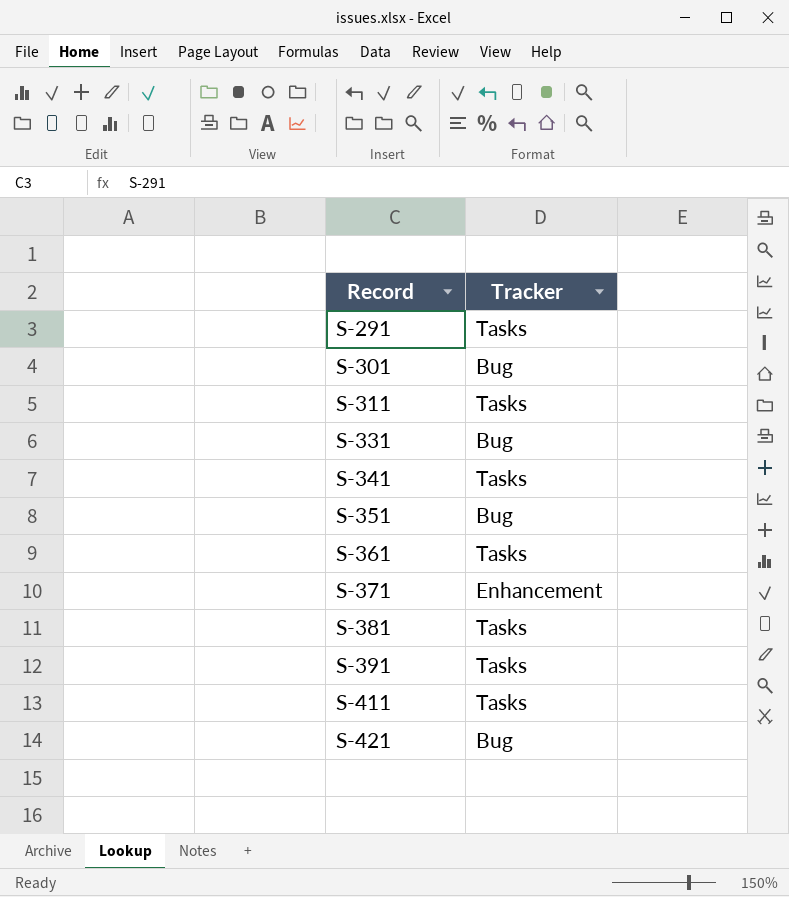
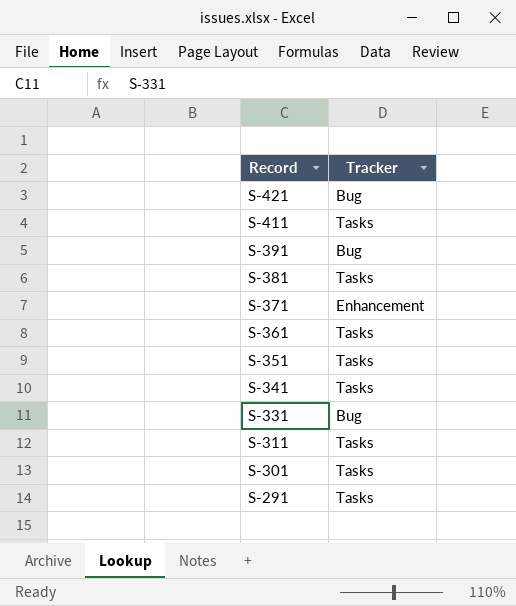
row order: Record ascending -> Record descending
S-391 | Tracker: Tasks -> Bug
S-351 | Tracker: Bug -> Tasks
S-301 | Tracker: Bug -> Tasks

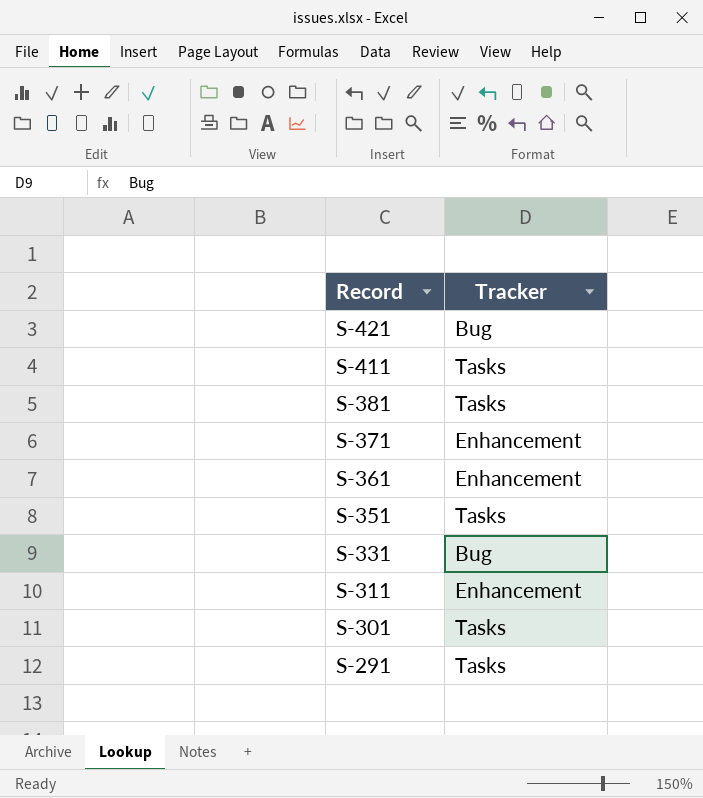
row S-391: Bug -> none
row S-341: Tasks -> none
S-361 | Tracker: Tasks -> Enhancement
S-311 | Tracker: Tasks -> Enhancement

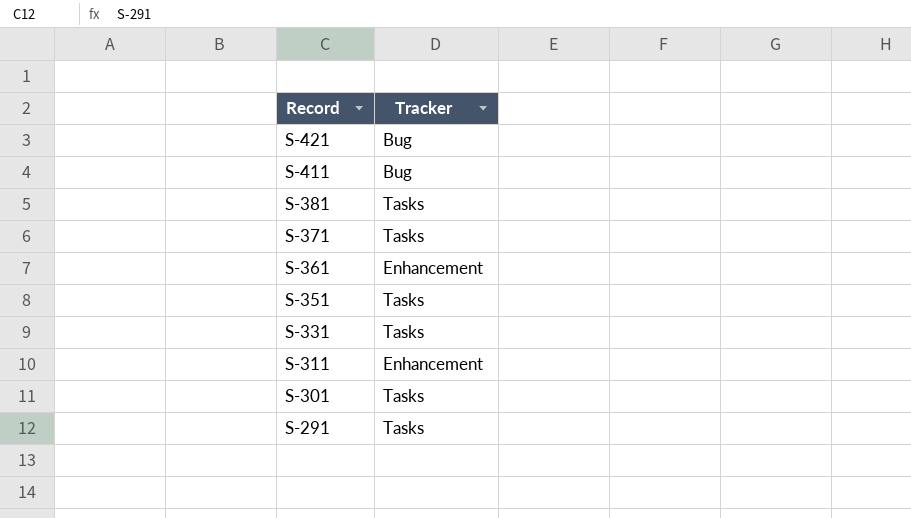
S-411 | Tracker: Tasks -> Bug
S-371 | Tracker: Enhancement -> Tasks
S-331 | Tracker: Bug -> Tasks

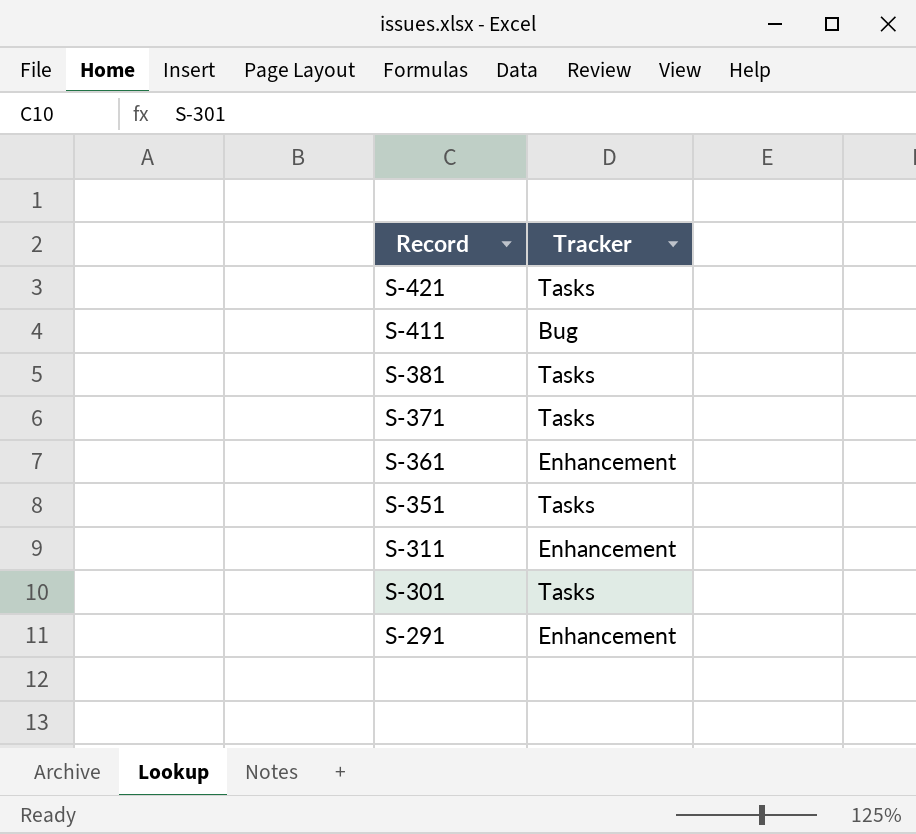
row S-331: Tasks -> none
S-421 | Tracker: Bug -> Tasks
S-291 | Tracker: Tasks -> Enhancement

